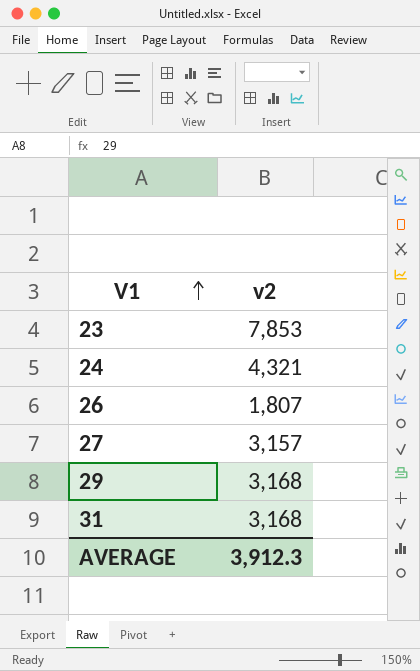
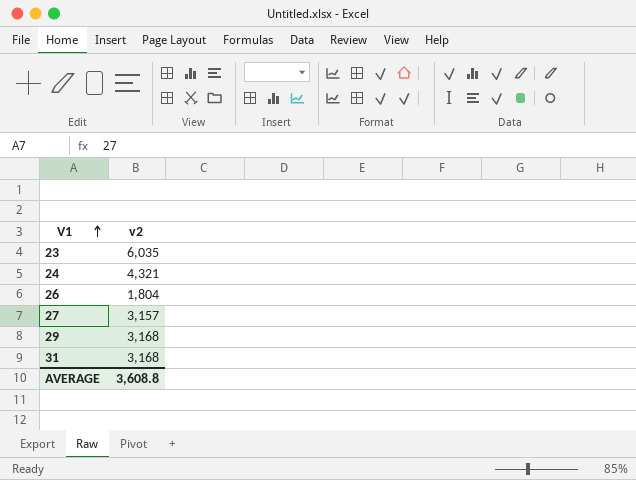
23 | v2: 7,853 -> 6,035
26 | v2: 1,807 -> 1,804
AVERAGE | v2: 3,912.3 -> 3,608.8

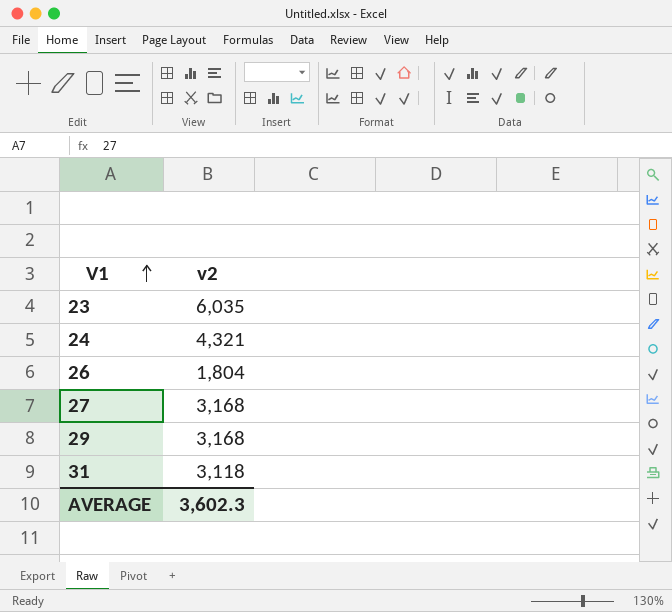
27 | v2: 3,157 -> 3,168
31 | v2: 3,168 -> 3,118
AVERAGE | v2: 3,608.8 -> 3,602.3

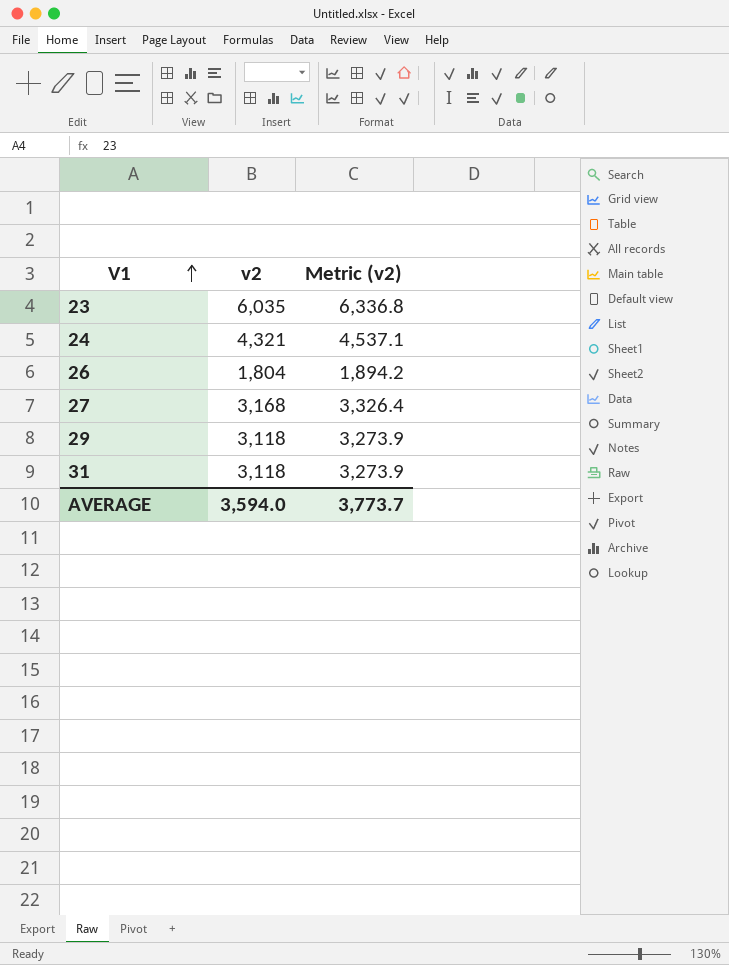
column Metric (v2) | formula: none -> [v2] * 1.05
29 | v2: 3,168 -> 3,118
AVERAGE | v2: 3,602.3 -> 3,594.0

